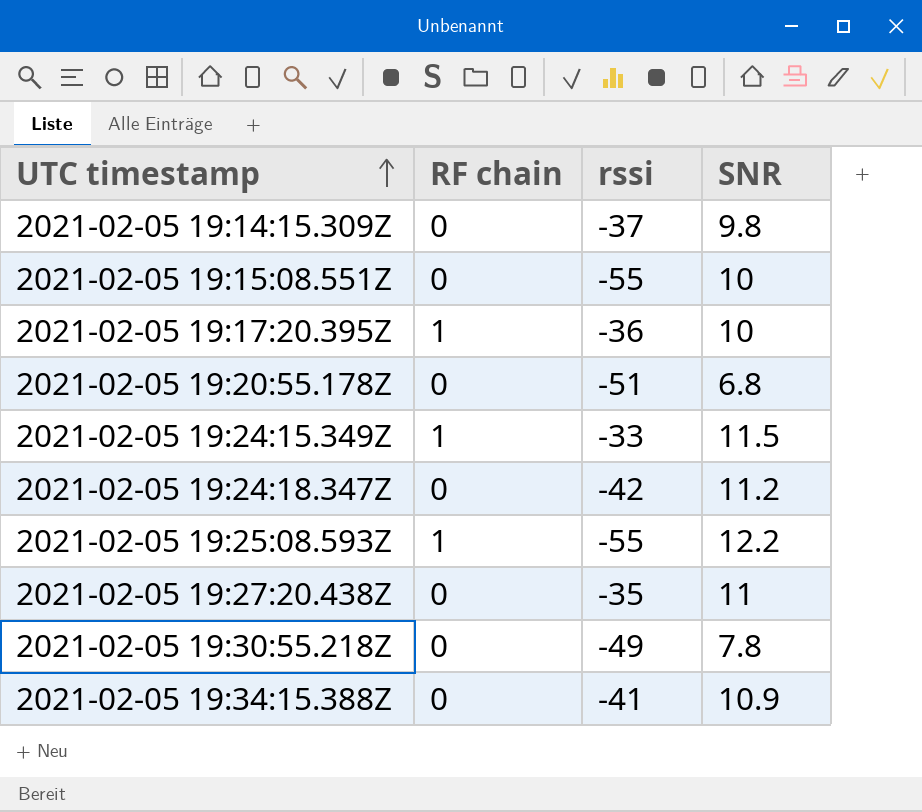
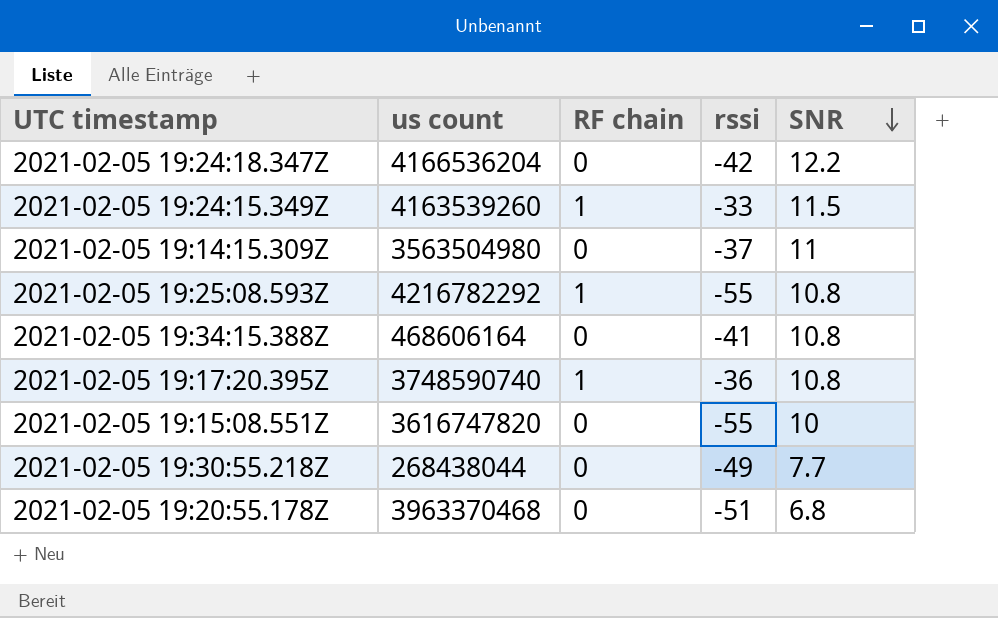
row order: UTC timestamp ascending -> SNR descending
column us count | position: none -> 2
row 2021-02-05 19:27:20.438Z: 0 | -35 | 11 -> none
2021-02-05 19:24:18.347Z | SNR: 11.2 -> 12.2
2021-02-05 19:14:15.309Z | SNR: 9.8 -> 11
2021-02-05 19:25:08.593Z | SNR: 12.2 -> 10.8
2021-02-05 19:34:15.388Z | SNR: 10.9 -> 10.8
2021-02-05 19:17:20.395Z | SNR: 10 -> 10.8
2021-02-05 19:30:55.218Z | SNR: 7.8 -> 7.7

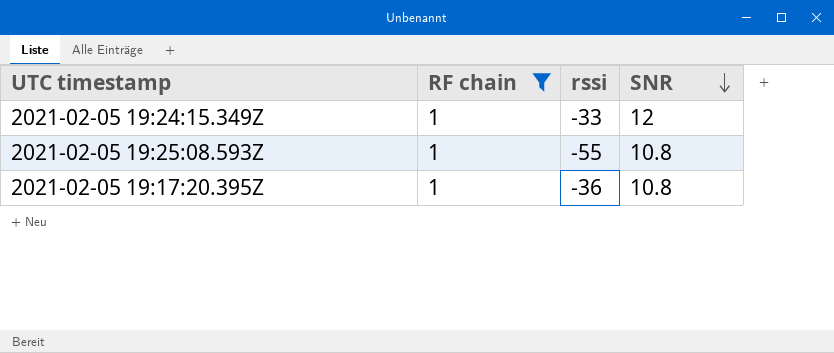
filter: none -> RF chain = 1
column us count | position: 2 -> none
2021-02-05 19:24:15.349Z | SNR: 11.5 -> 12

